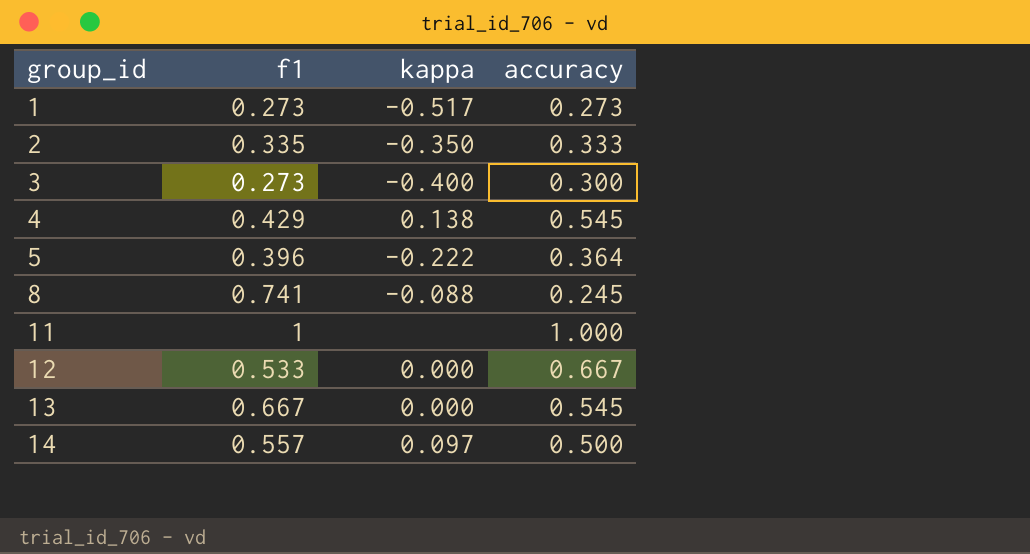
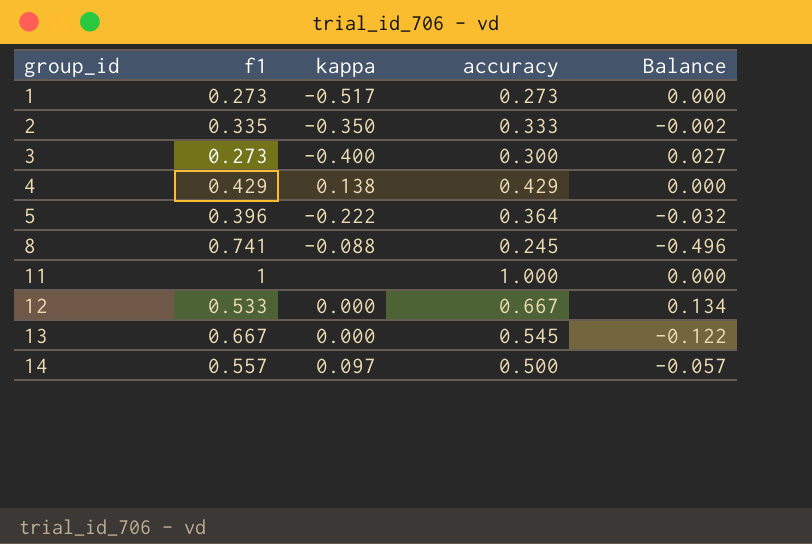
column Balance | formula: none -> [accuracy] - [f1]
4 | accuracy: 0.545 -> 0.429

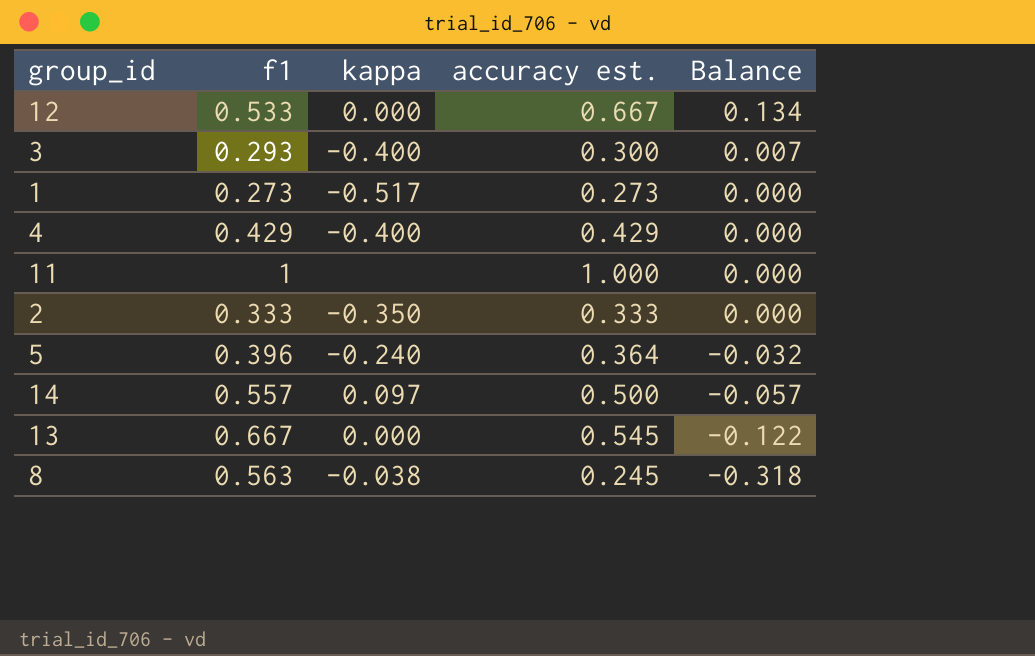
row order: group_id ascending -> Balance descending
column name: accuracy -> accuracy est.
3 | f1: 0.273 -> 0.293
3 | Balance: 0.027 -> 0.007
4 | kappa: 0.138 -> -0.400
2 | f1: 0.335 -> 0.333
2 | Balance: -0.002 -> 0.000
5 | kappa: -0.222 -> -0.240
8 | f1: 0.741 -> 0.563
8 | kappa: -0.088 -> -0.038
8 | Balance: -0.496 -> -0.318

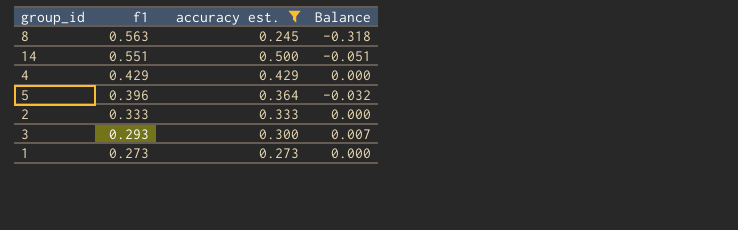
filter: none -> accuracy est. <= 0.500
row order: Balance descending -> f1 descending
column kappa | position: 3 -> none
14 | f1: 0.557 -> 0.551
14 | Balance: -0.057 -> -0.051

